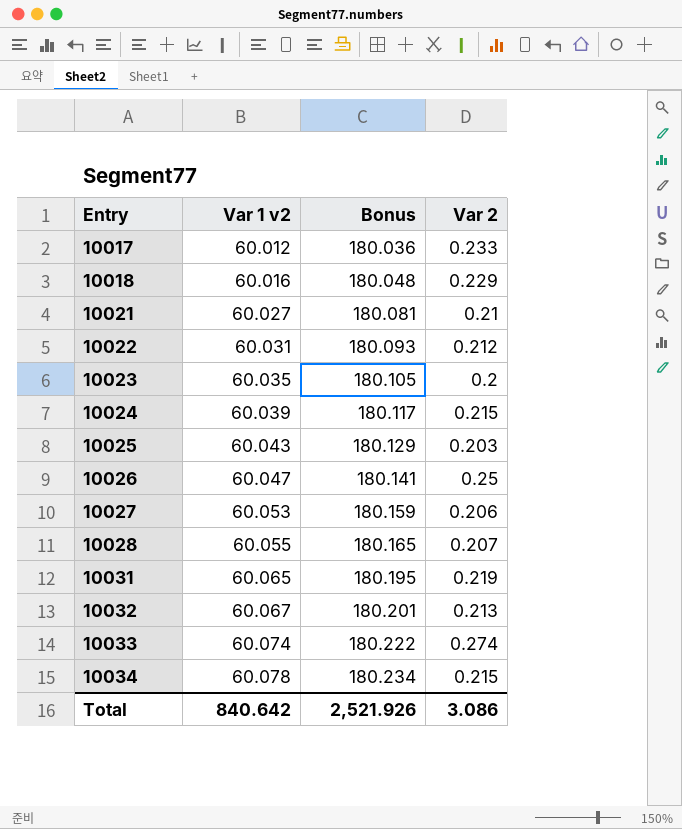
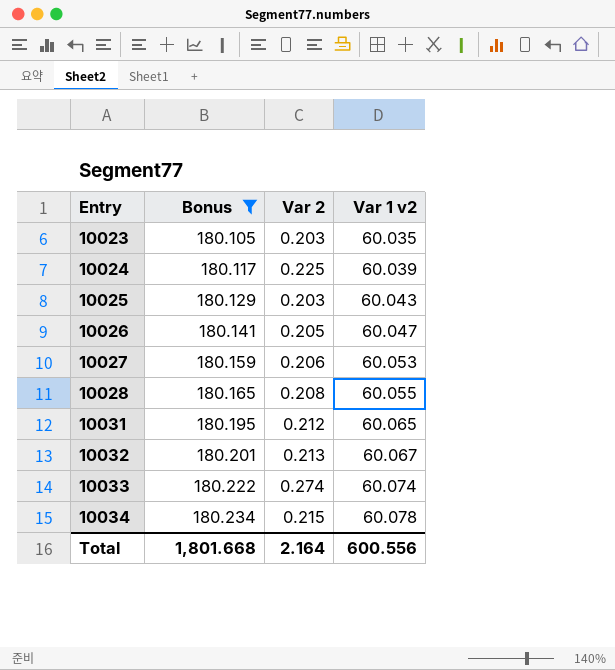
filter: none -> Bonus >= 180.105
column Var 1 v2 | position: 2 -> 4
10023 | Var 2: 0.2 -> 0.203
10024 | Var 2: 0.215 -> 0.225
10026 | Var 2: 0.25 -> 0.205
10028 | Var 2: 0.207 -> 0.208
10031 | Var 2: 0.219 -> 0.212
Total | Bonus: 2,521.926 -> 1,801.668
Total | Var 2: 3.086 -> 2.164
Total | Var 1 v2: 840.642 -> 600.556

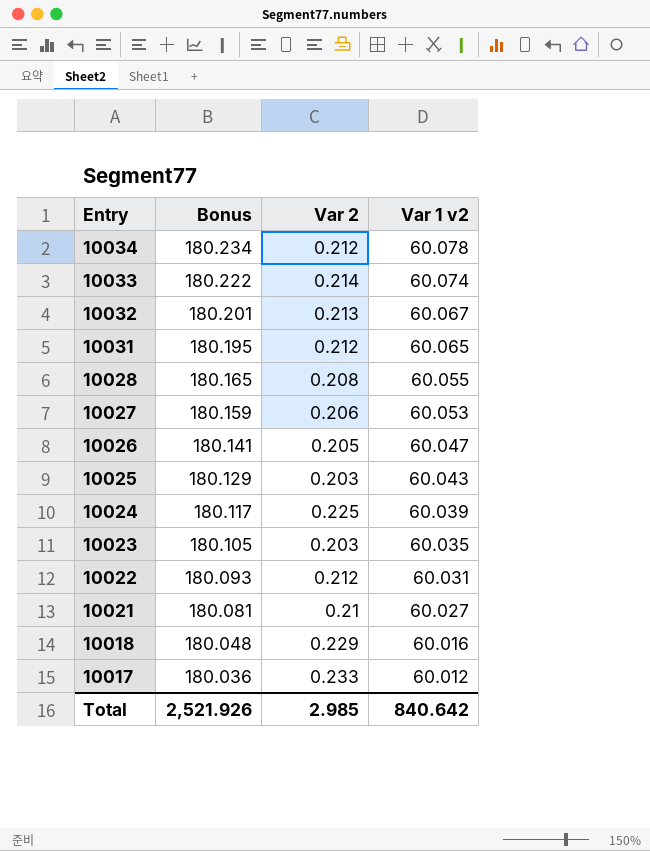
filter: Bonus >= 180.105 -> none
row order: Entry ascending -> Entry descending
10034 | Var 2: 0.215 -> 0.212
10033 | Var 2: 0.274 -> 0.214
Total | Bonus: 1,801.668 -> 2,521.926
Total | Var 2: 2.164 -> 2.985
Total | Var 1 v2: 600.556 -> 840.642

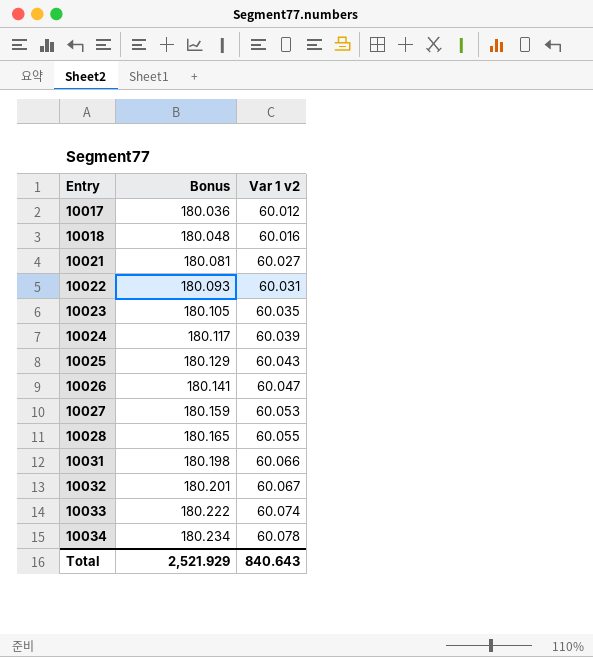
row order: Entry descending -> Entry ascending
column Var 2 | position: 3 -> none
10031 | Bonus: 180.195 -> 180.198
10031 | Var 1 v2: 60.065 -> 60.066
Total | Bonus: 2,521.926 -> 2,521.929
Total | Var 1 v2: 840.642 -> 840.643

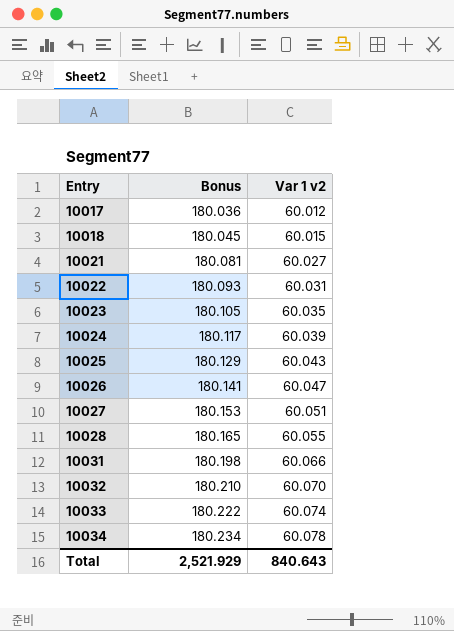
10018 | Bonus: 180.048 -> 180.045
10018 | Var 1 v2: 60.016 -> 60.015
10027 | Bonus: 180.159 -> 180.153
10027 | Var 1 v2: 60.053 -> 60.051
10032 | Bonus: 180.201 -> 180.210
10032 | Var 1 v2: 60.067 -> 60.070

